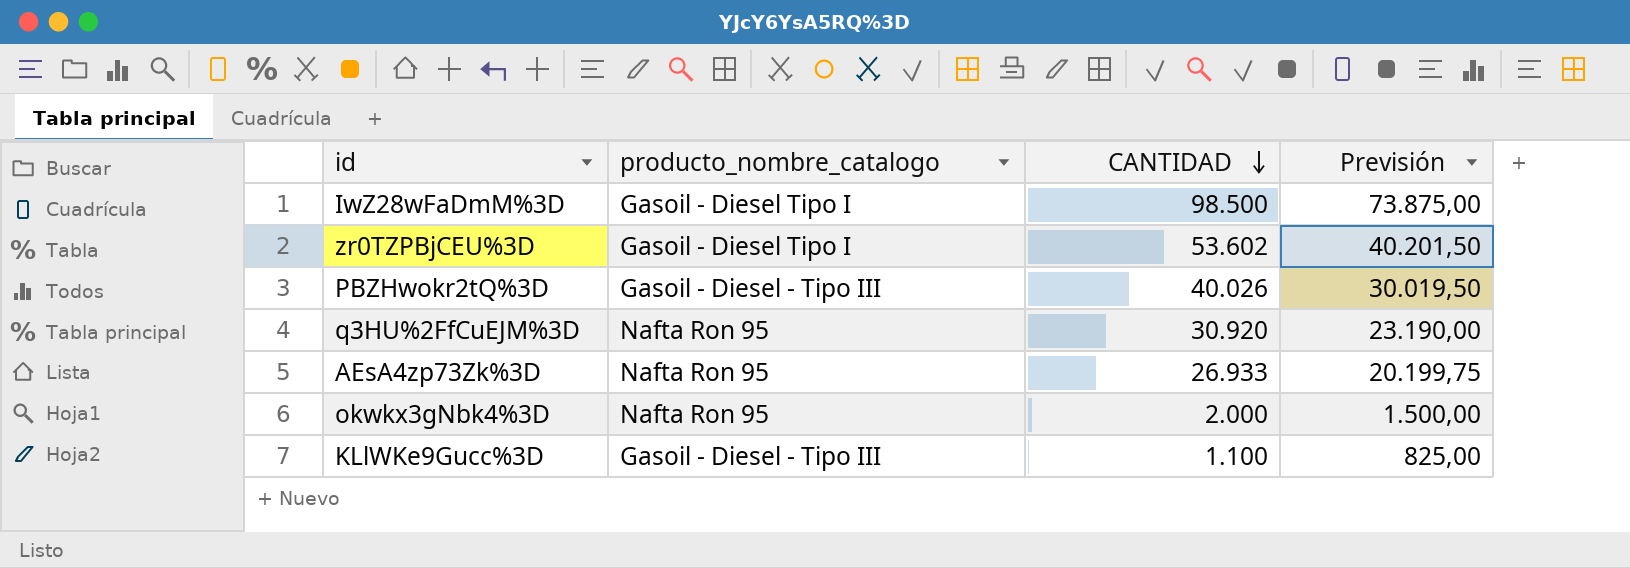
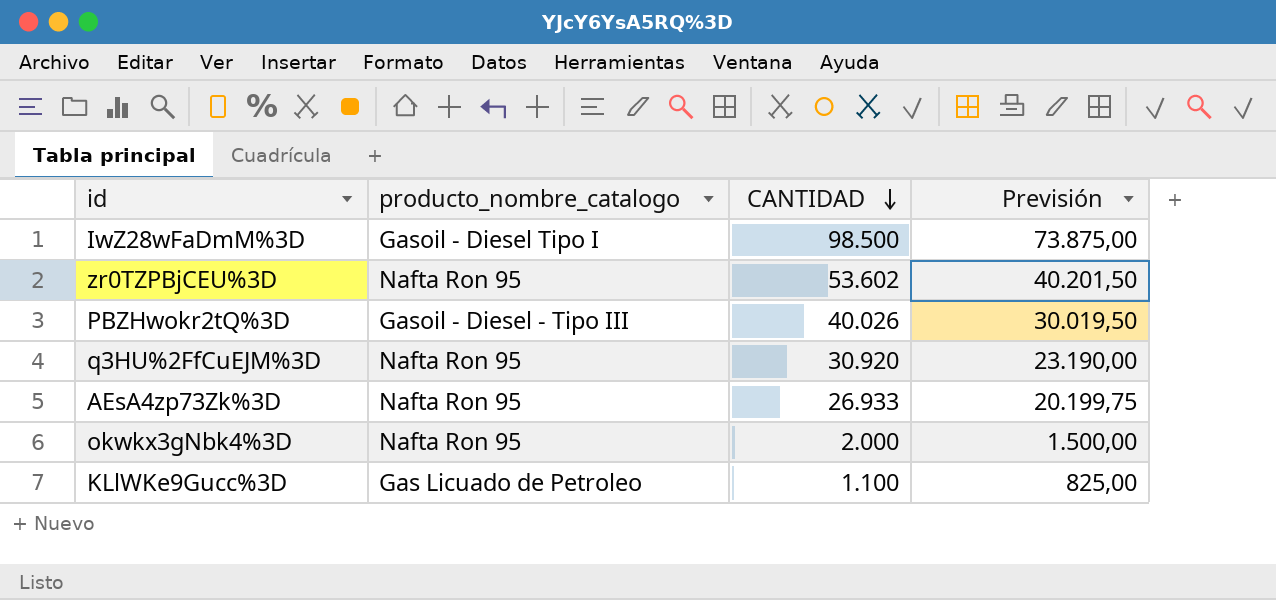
zr0TZPBjCEU%3D | producto_nombre_catalogo: Gasoil - Diesel Tipo I -> Nafta Ron 95
KLlWKe9Gucc%3D | producto_nombre_catalogo: Gasoil - Diesel - Tipo III -> Gas Licuado de Petroleo

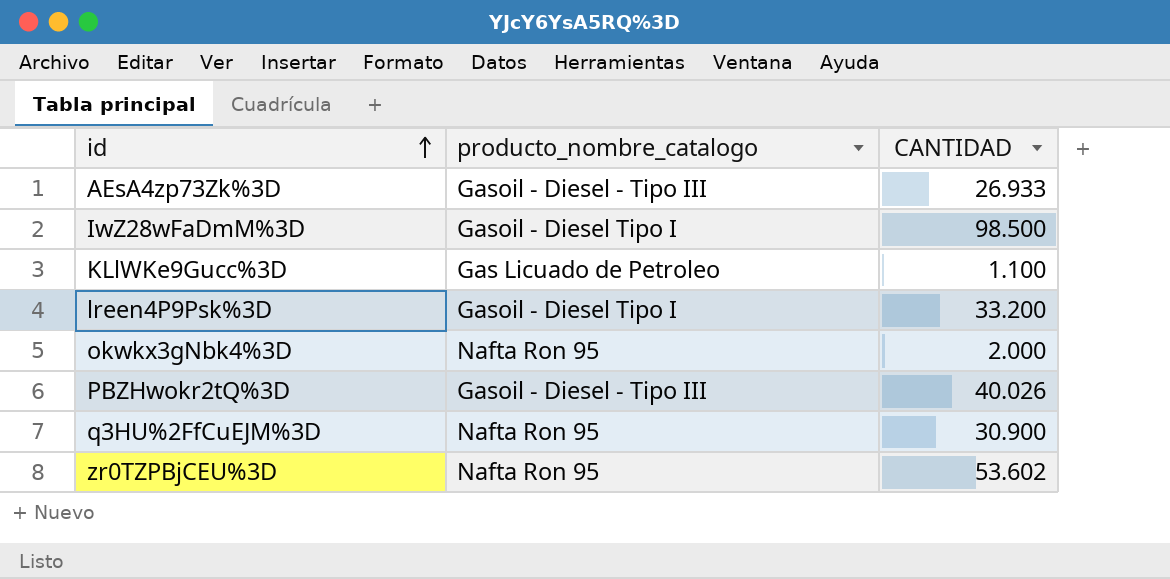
row order: CANTIDAD descending -> id ascending
column Previsión | formula: [CANTIDAD] * 0,75 -> none
AEsA4zp73Zk%3D | producto_nombre_catalogo: Nafta Ron 95 -> Gasoil - Diesel - Tipo III
row lreen4P9Psk%3D: none -> Gasoil - Diesel Tipo I | 33.200
q3HU%2FfCuEJM%3D | CANTIDAD: 30.920 -> 30.900

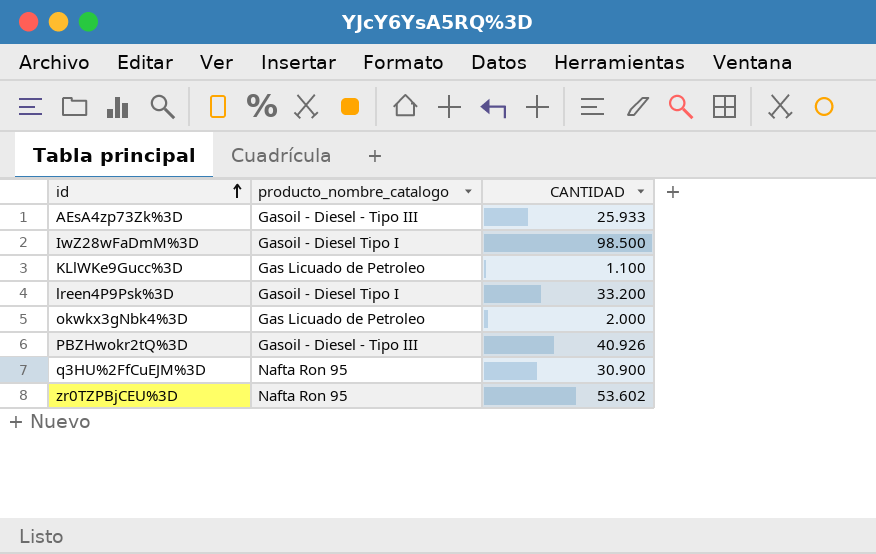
AEsA4zp73Zk%3D | CANTIDAD: 26.933 -> 25.933
okwkx3gNbk4%3D | producto_nombre_catalogo: Nafta Ron 95 -> Gas Licuado de Petroleo
PBZHwokr2tQ%3D | CANTIDAD: 40.026 -> 40.926

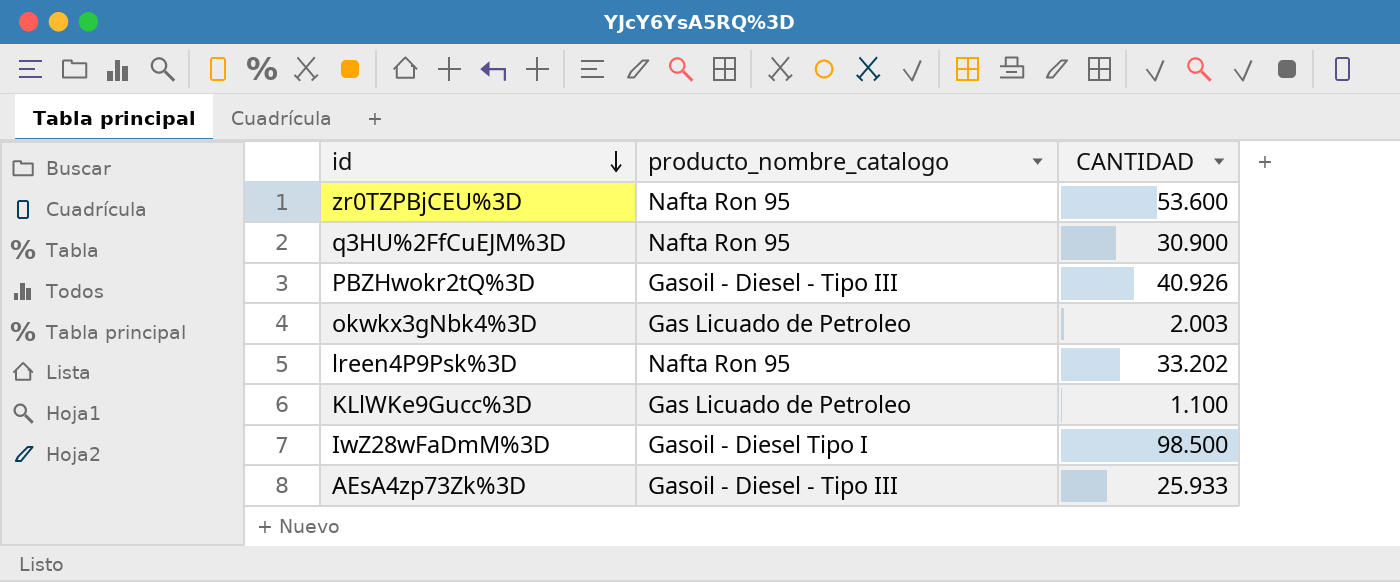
row order: id ascending -> id descending
zr0TZPBjCEU%3D | CANTIDAD: 53.602 -> 53.600
okwkx3gNbk4%3D | CANTIDAD: 2.000 -> 2.003
lreen4P9Psk%3D | producto_nombre_catalogo: Gasoil - Diesel Tipo I -> Nafta Ron 95
lreen4P9Psk%3D | CANTIDAD: 33.200 -> 33.202

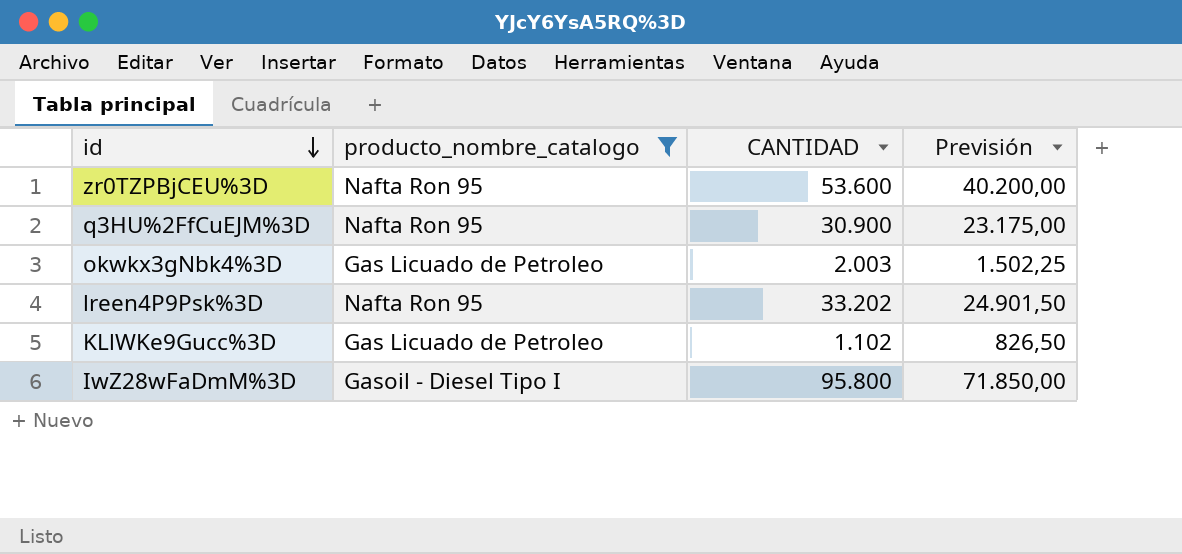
filter: none -> producto_nombre_catalogo != Gasoil - Diesel - Tipo III
column Previsión | formula: none -> [CANTIDAD] * 0,75
KLlWKe9Gucc%3D | CANTIDAD: 1.100 -> 1.102
IwZ28wFaDmM%3D | CANTIDAD: 98.500 -> 95.800

